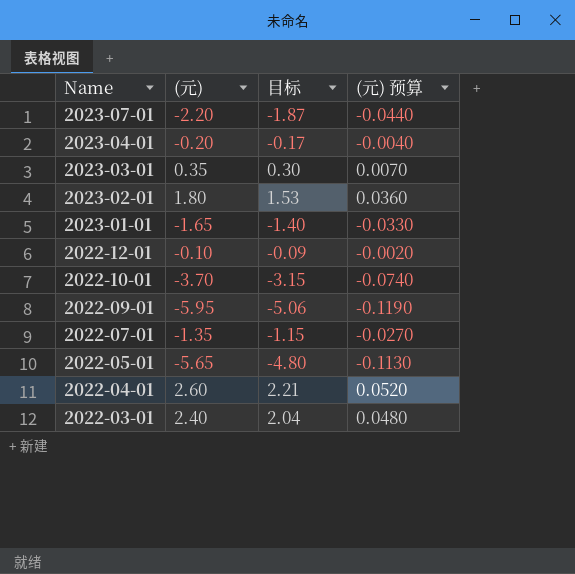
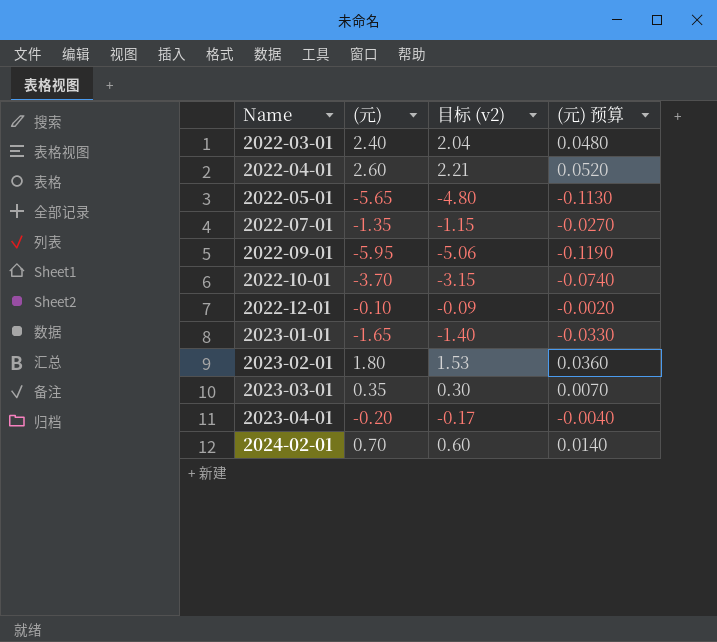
row order: Name descending -> Name ascending
column name: 目标 -> 目标 (v2)
row 2023-07-01: -2.20 | -1.87 | -0.0440 -> none
row 2024-02-01: none -> 0.70 | 0.60 | 0.0140

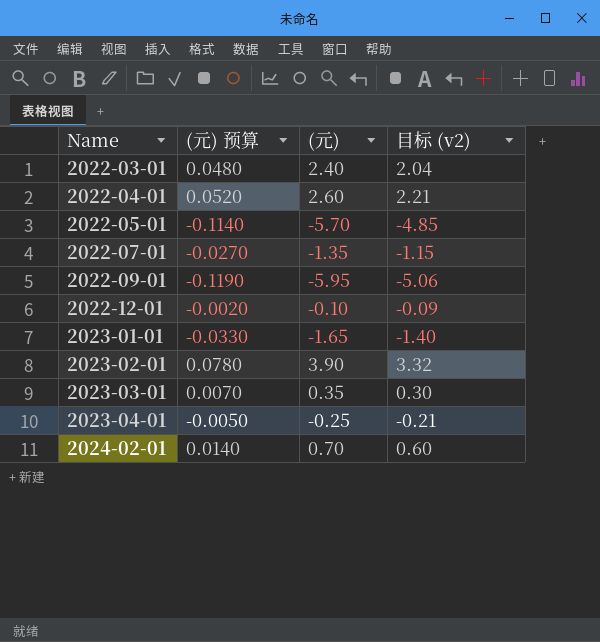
column (元) 预算 | position: 4 -> 2
row 2022-10-01: -3.70 | -3.15 | -0.0740 -> none
2022-05-01 | (元) 预算: -0.1130 -> -0.1140
2022-05-01 | (元): -5.65 -> -5.70
2022-05-01 | 目标 (v2): -4.80 -> -4.85
2023-02-01 | (元) 预算: 0.0360 -> 0.0780
2023-02-01 | (元): 1.80 -> 3.90
2023-02-01 | 目标 (v2): 1.53 -> 3.32
2023-04-01 | (元) 预算: -0.0040 -> -0.0050
2023-04-01 | (元): -0.20 -> -0.25
2023-04-01 | 目标 (v2): -0.17 -> -0.21

